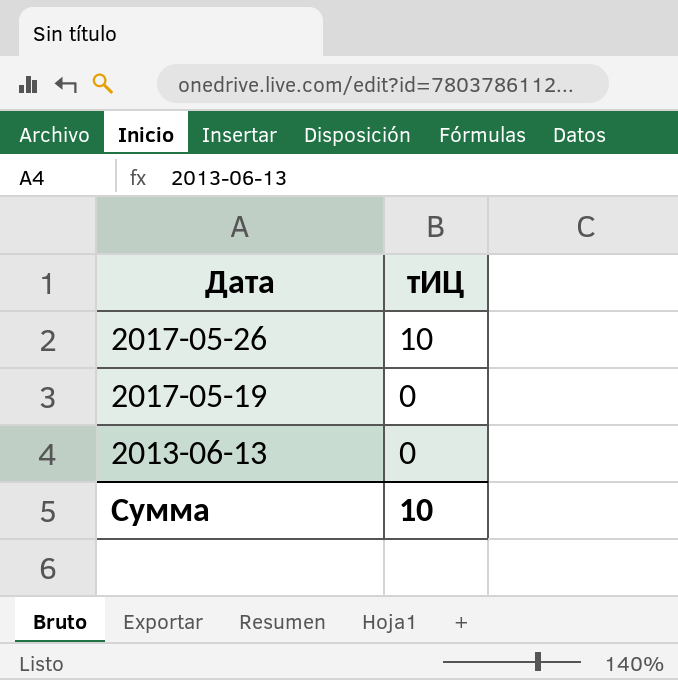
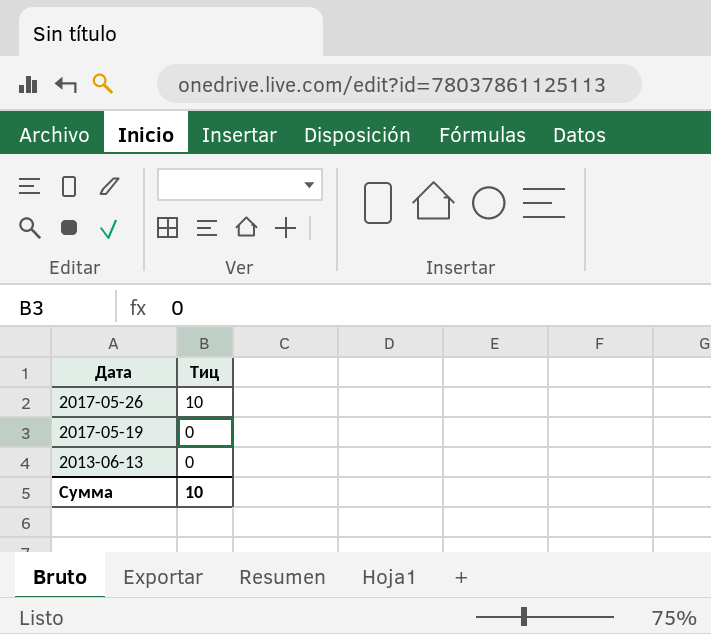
column name: тИЦ -> Тиц

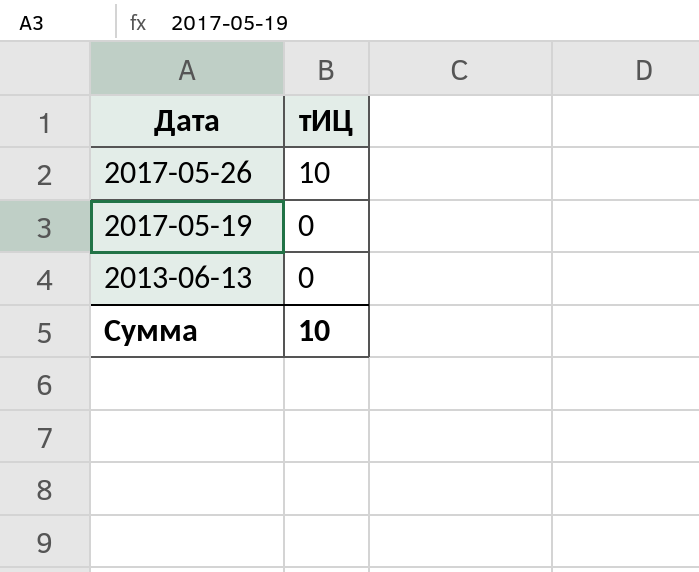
column name: Тиц -> тИЦ

